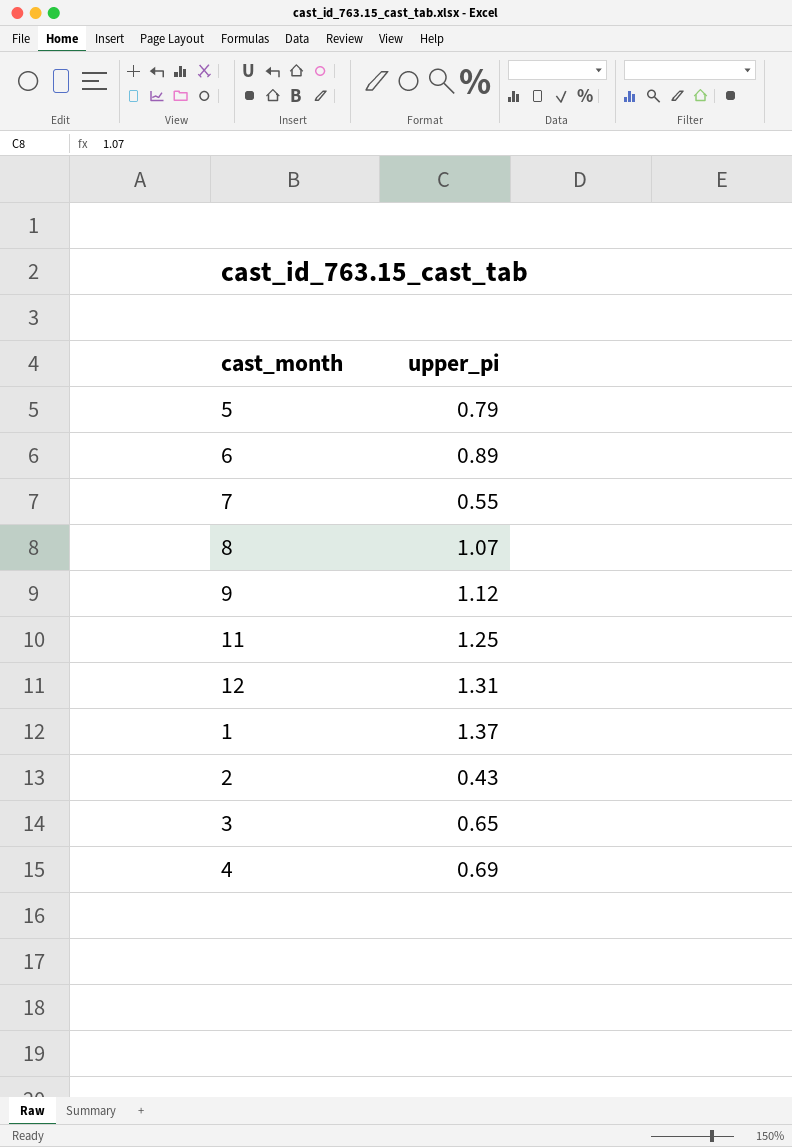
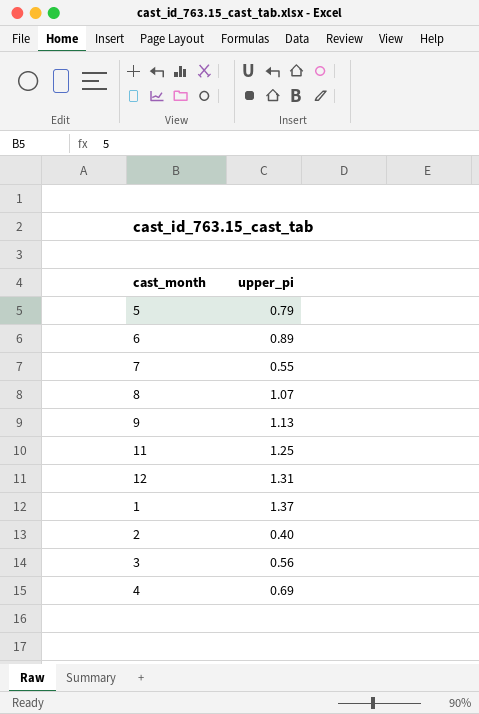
9 | upper_pi: 1.12 -> 1.13
2 | upper_pi: 0.43 -> 0.40
3 | upper_pi: 0.65 -> 0.56

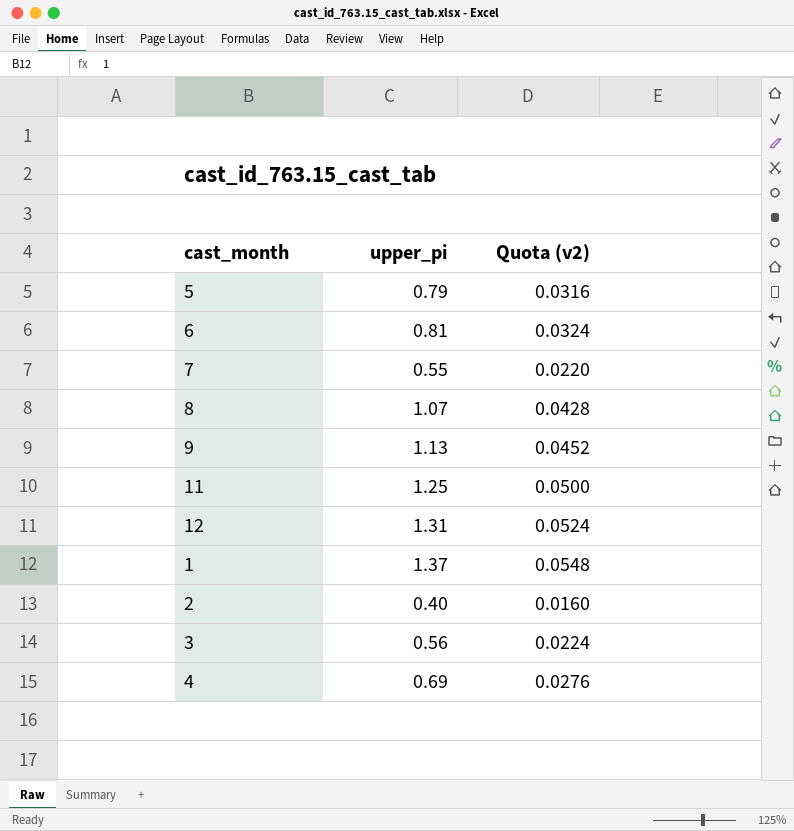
column Quota (v2) | formula: none -> [upper_pi] * 0.04
6 | upper_pi: 0.89 -> 0.81

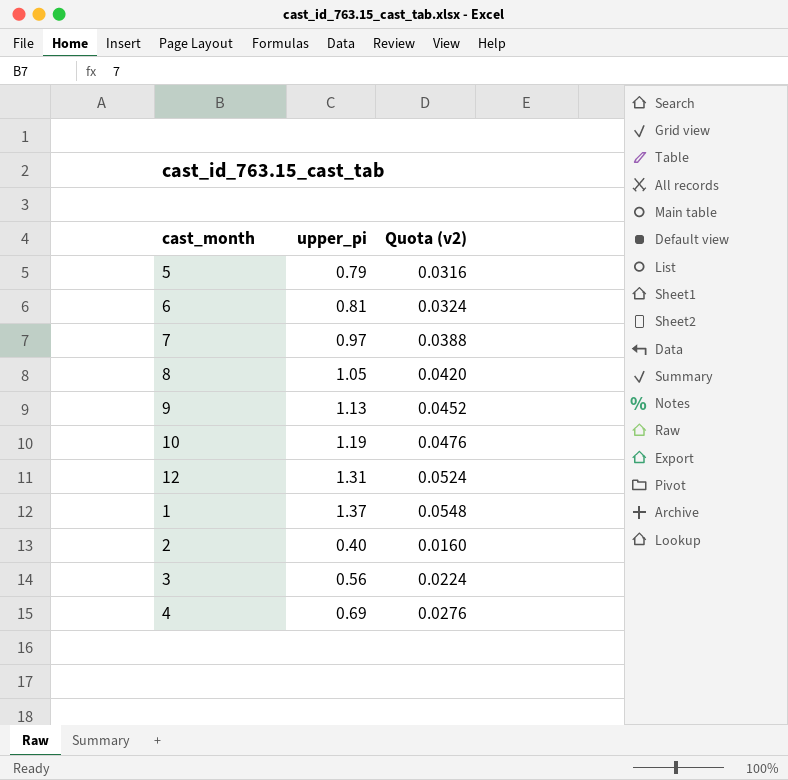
row 11: 1.25 | 0.0500 -> none
7 | upper_pi: 0.55 -> 0.97
7 | Quota (v2): 0.0220 -> 0.0388
8 | upper_pi: 1.07 -> 1.05
8 | Quota (v2): 0.0428 -> 0.0420
row 10: none -> 1.19 | 0.0476

